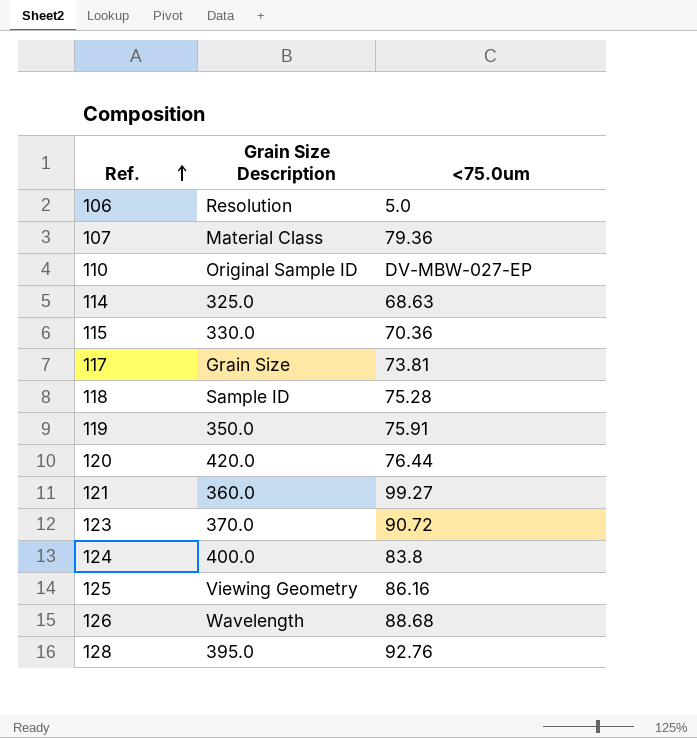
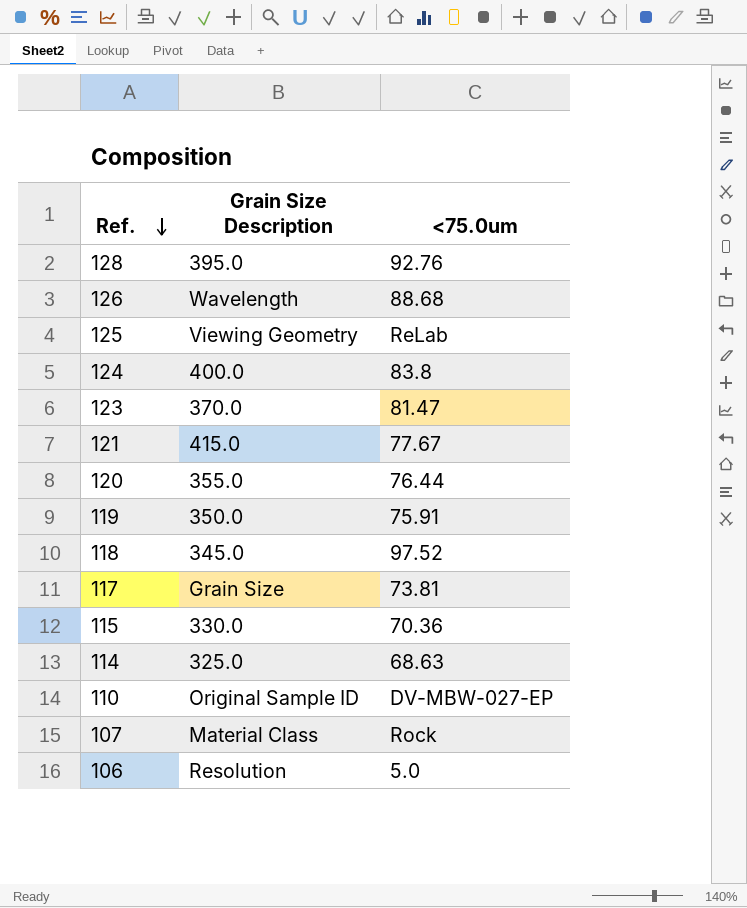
row order: Ref. ascending -> Ref. descending
125 | <75.0um: 86.16 -> ReLab
123 | <75.0um: 90.72 -> 81.47
121 | Grain Size Description: 360.0 -> 415.0
121 | <75.0um: 99.27 -> 77.67
120 | Grain Size Description: 420.0 -> 355.0
118 | Grain Size Description: Sample ID -> 345.0
118 | <75.0um: 75.28 -> 97.52
107 | <75.0um: 79.36 -> Rock

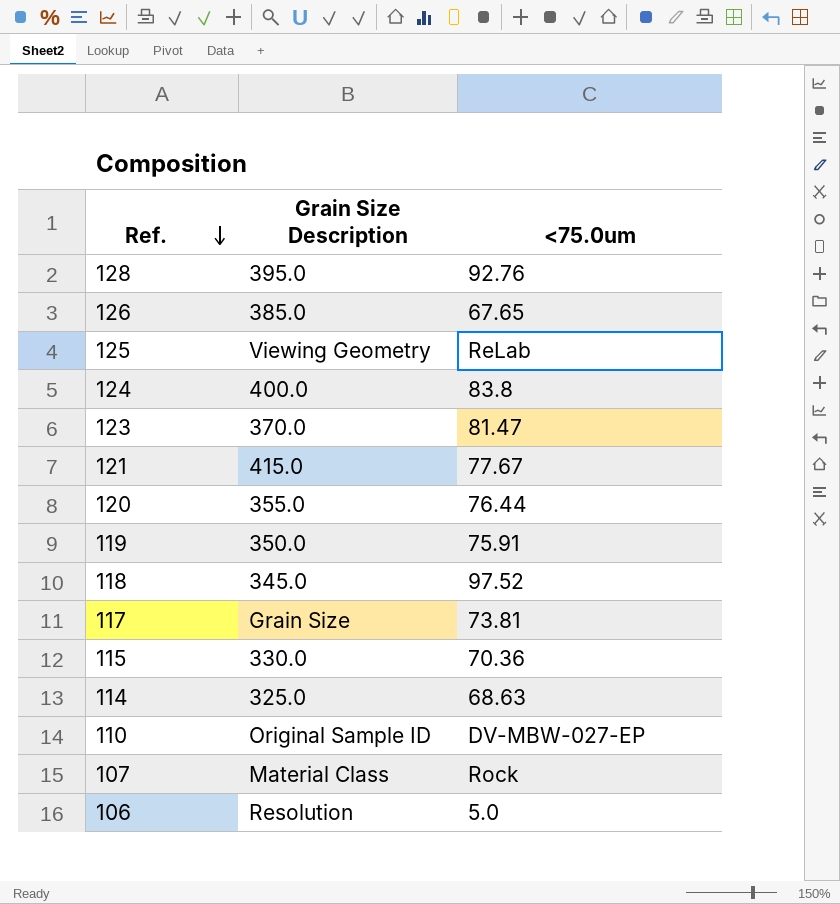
126 | Grain Size Description: Wavelength -> 385.0
126 | <75.0um: 88.68 -> 67.65

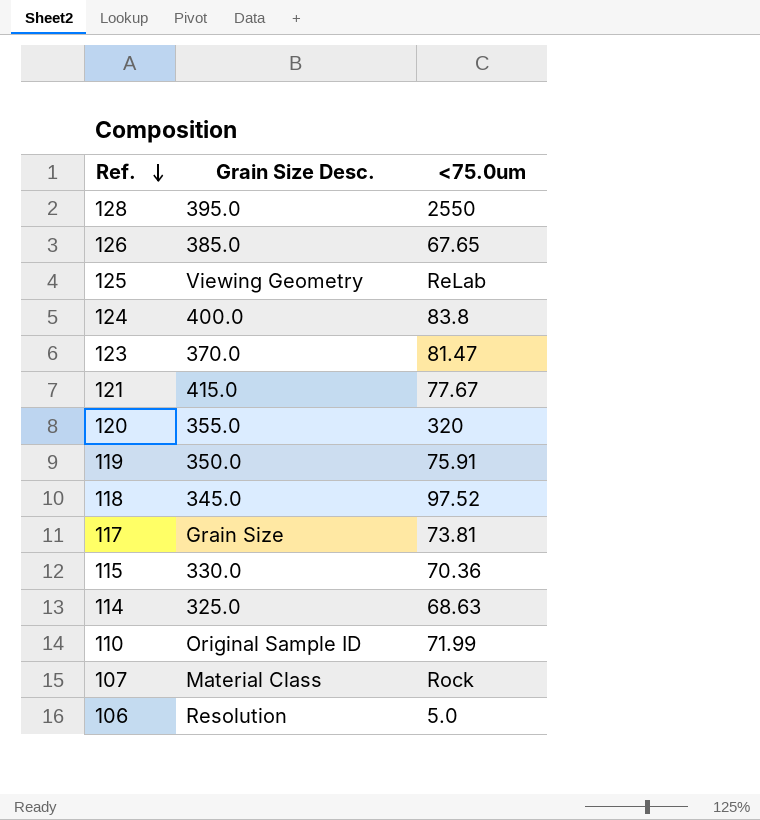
column name: Grain Size Description -> Grain Size Desc.
128 | <75.0um: 92.76 -> 2550
120 | <75.0um: 76.44 -> 320
110 | <75.0um: DV-MBW-027-EP -> 71.99

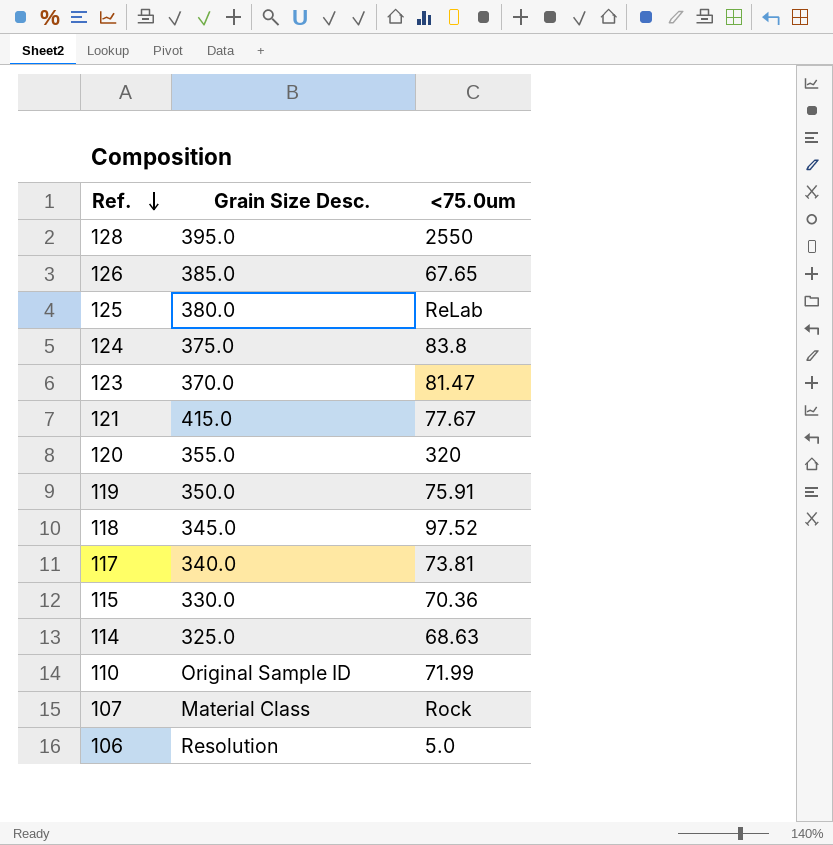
125 | Grain Size Desc.: Viewing Geometry -> 380.0
124 | Grain Size Desc.: 400.0 -> 375.0
117 | Grain Size Desc.: Grain Size -> 340.0

